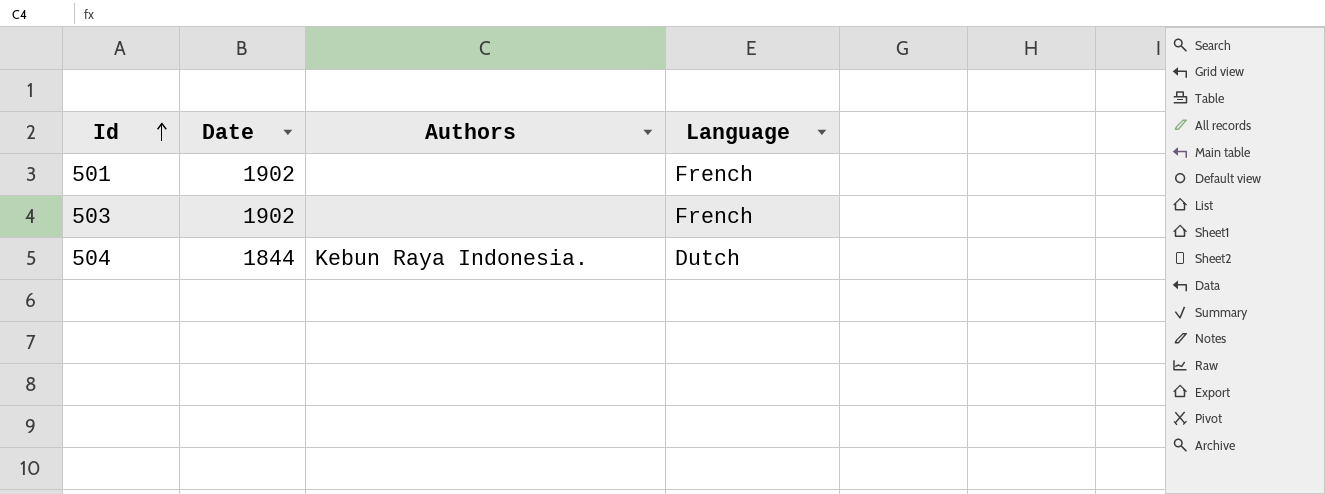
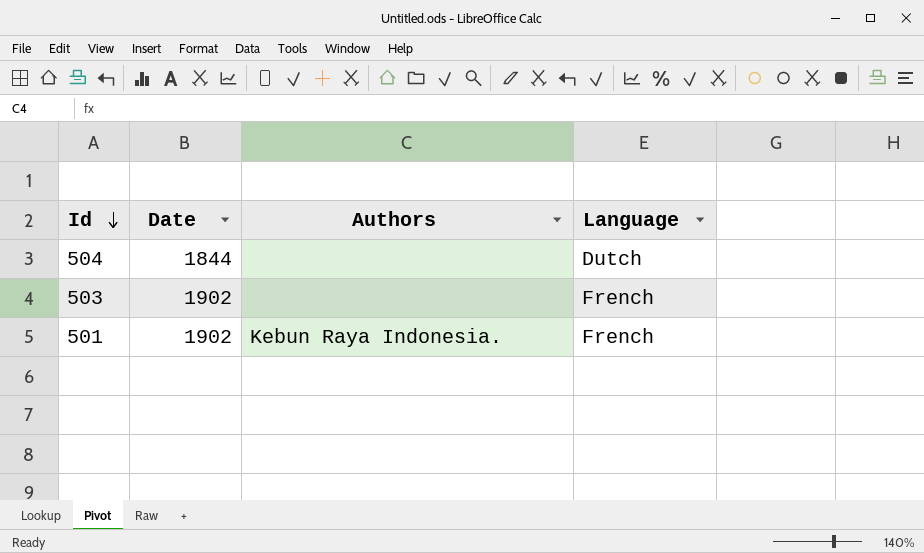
row order: Id ascending -> Id descending
504 | Authors: Kebun Raya Indonesia. -> none
501 | Authors: none -> Kebun Raya Indonesia.

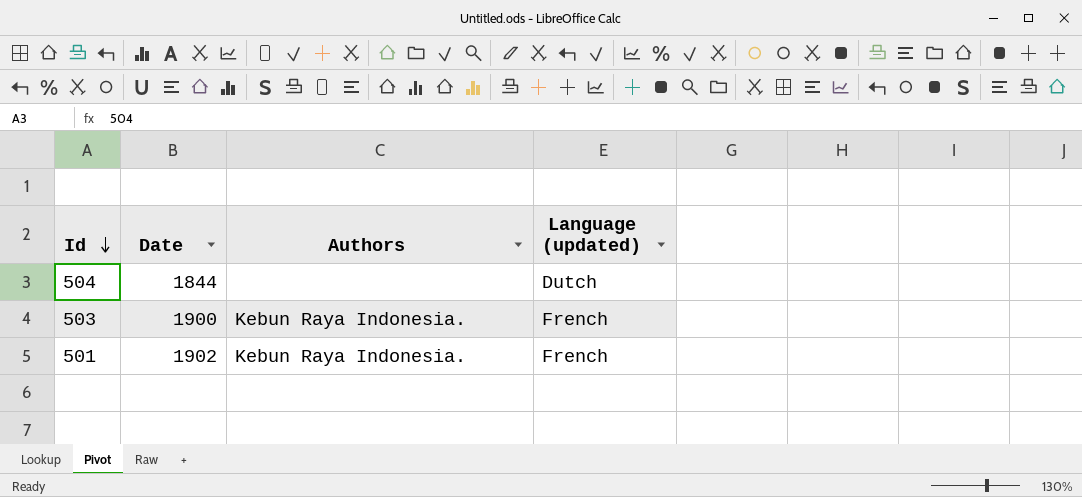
column name: Language -> Language (updated)
503 | Date: 1902 -> 1900
503 | Authors: none -> Kebun Raya Indonesia.

